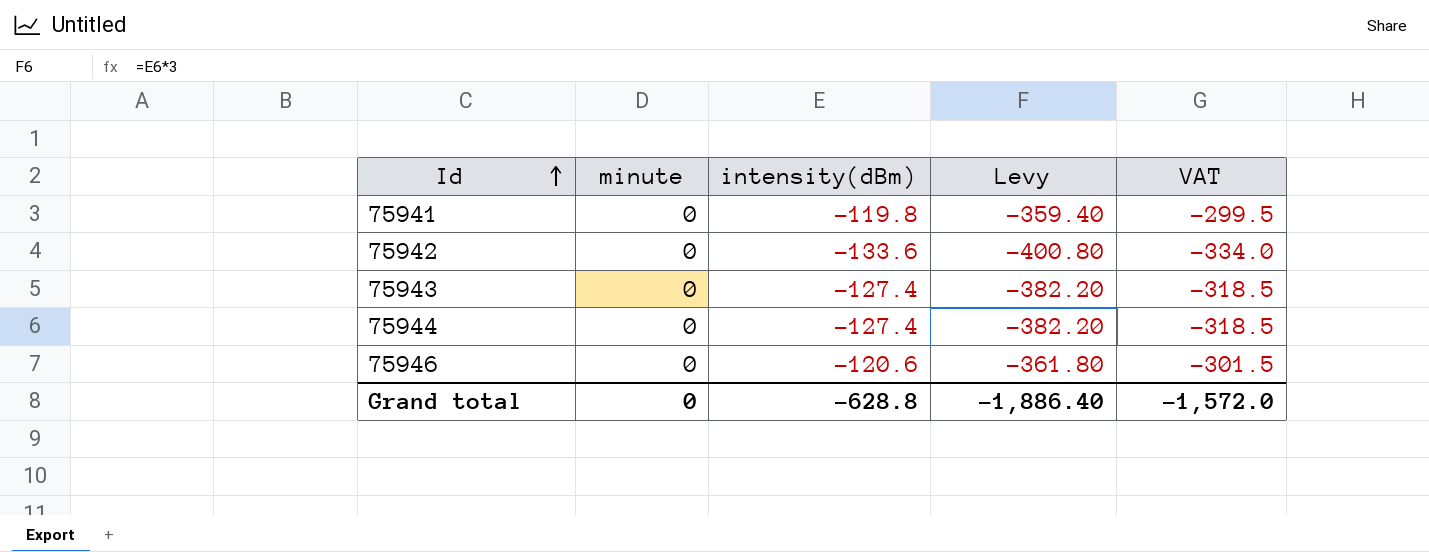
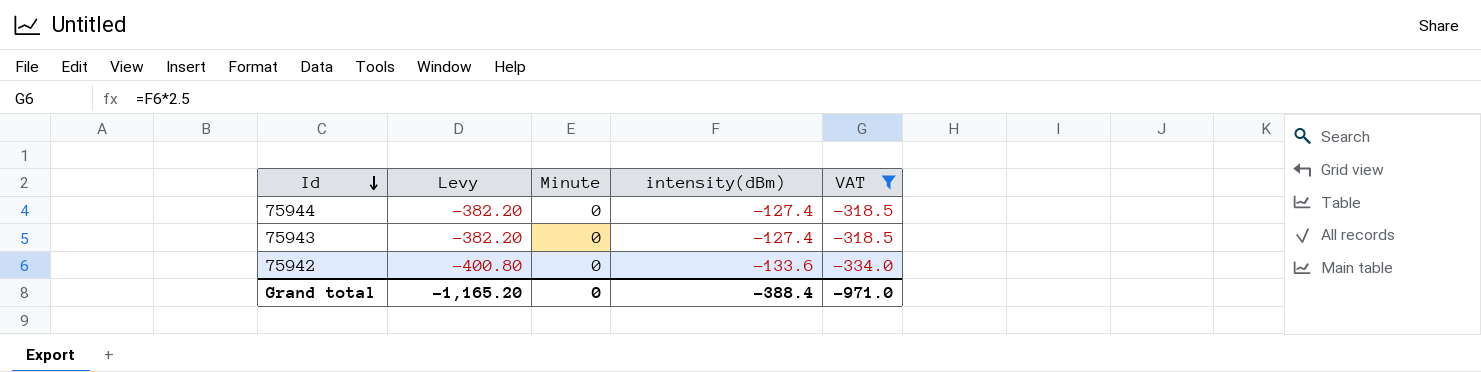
filter: none -> VAT <= -318.5
row order: Id ascending -> Id descending
column Levy | position: 4 -> 2
column name: minute -> Minute
Grand total | Levy: -1,886.40 -> -1,165.20
Grand total | intensity(dBm): -628.8 -> -388.4
Grand total | VAT: -1,572.0 -> -971.0

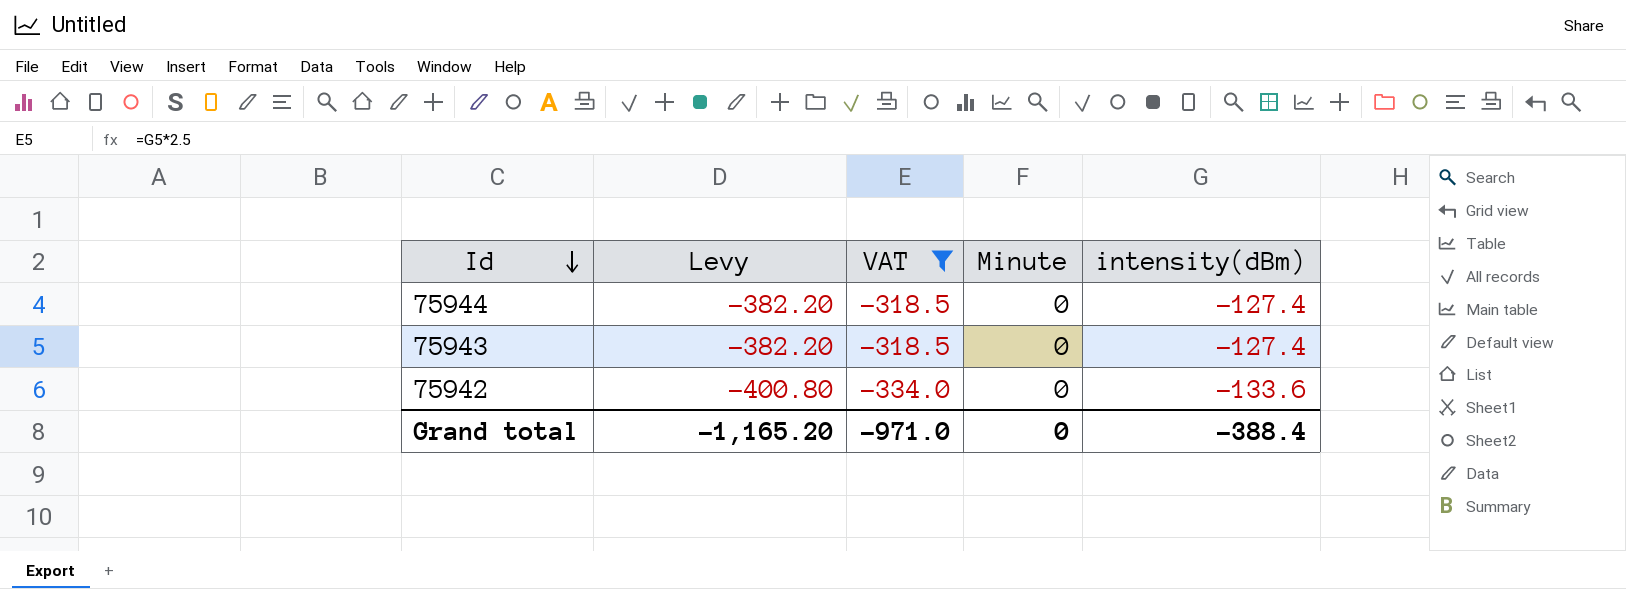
column VAT | position: 5 -> 3

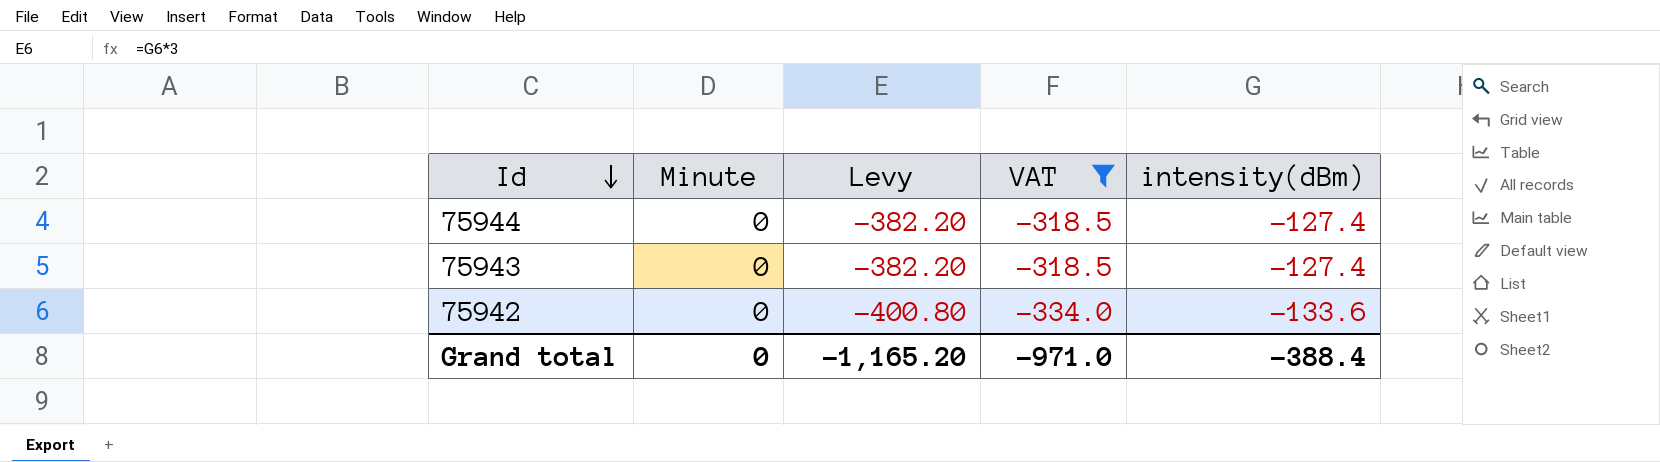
column Minute | position: 4 -> 2

